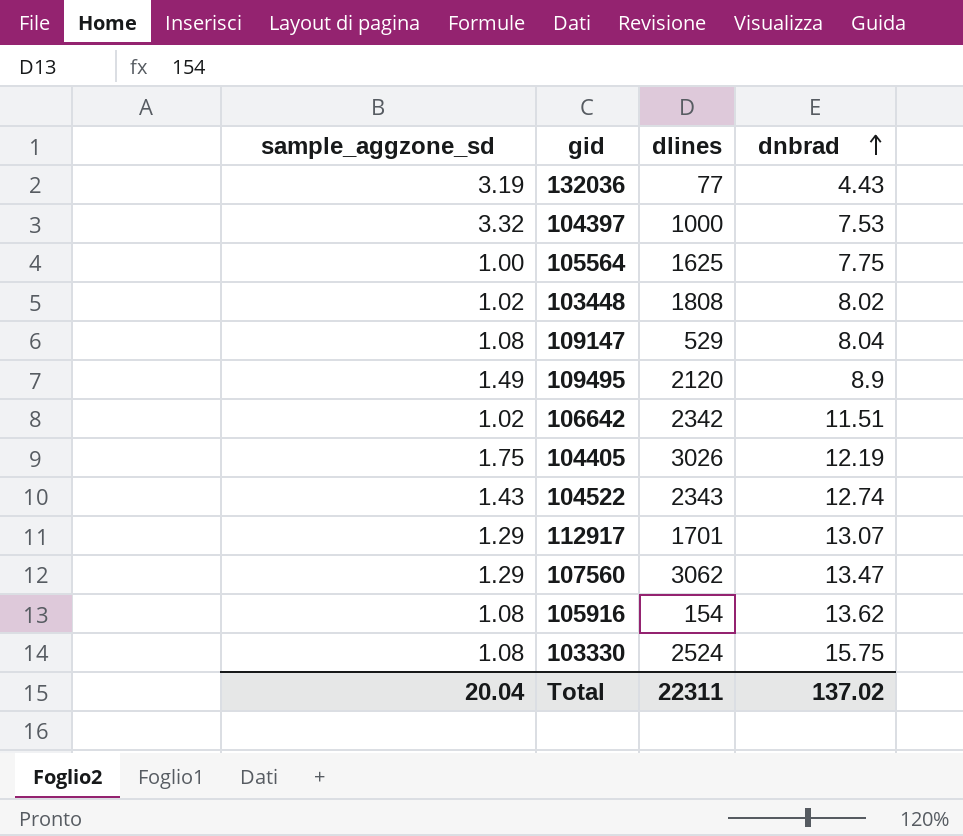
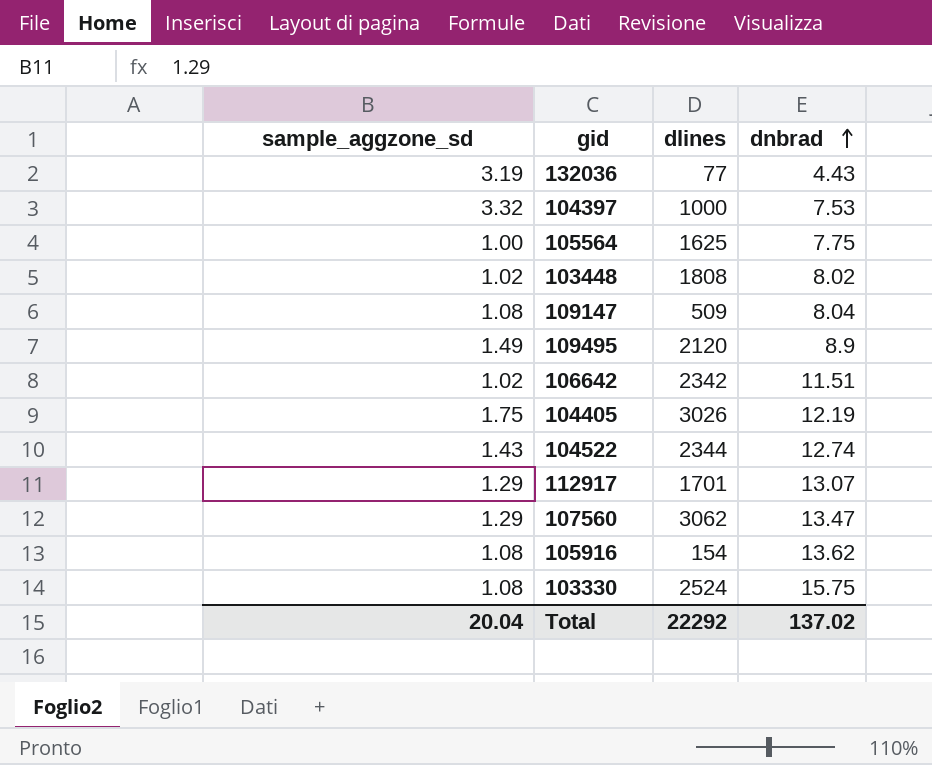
109147 | dlines: 529 -> 509
104522 | dlines: 2343 -> 2344
Total | dlines: 22311 -> 22292

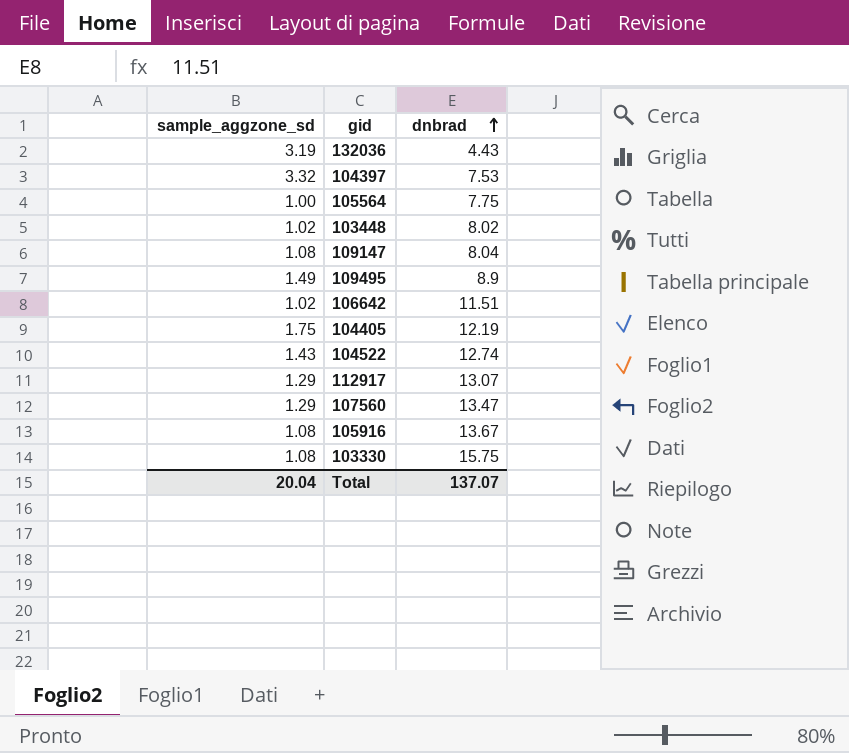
column dlines | position: 3 -> none
105916 | dnbrad: 13.62 -> 13.67
Total | dnbrad: 137.02 -> 137.07

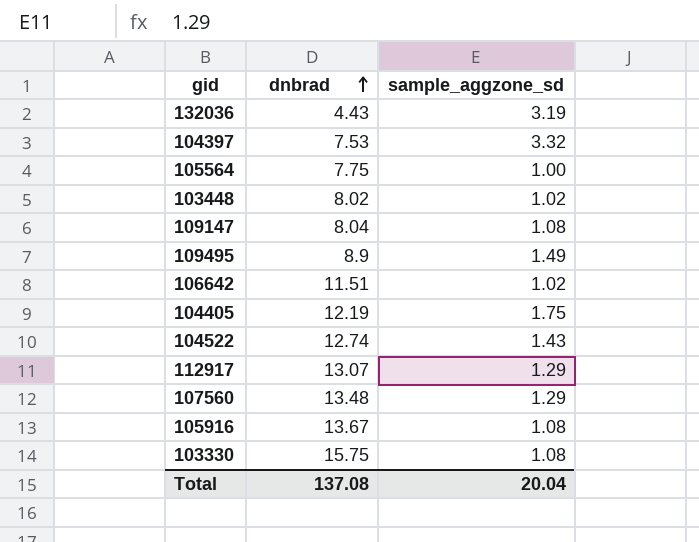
column sample_aggzone_sd | position: 1 -> 3
107560 | dnbrad: 13.47 -> 13.48
Total | dnbrad: 137.07 -> 137.08

